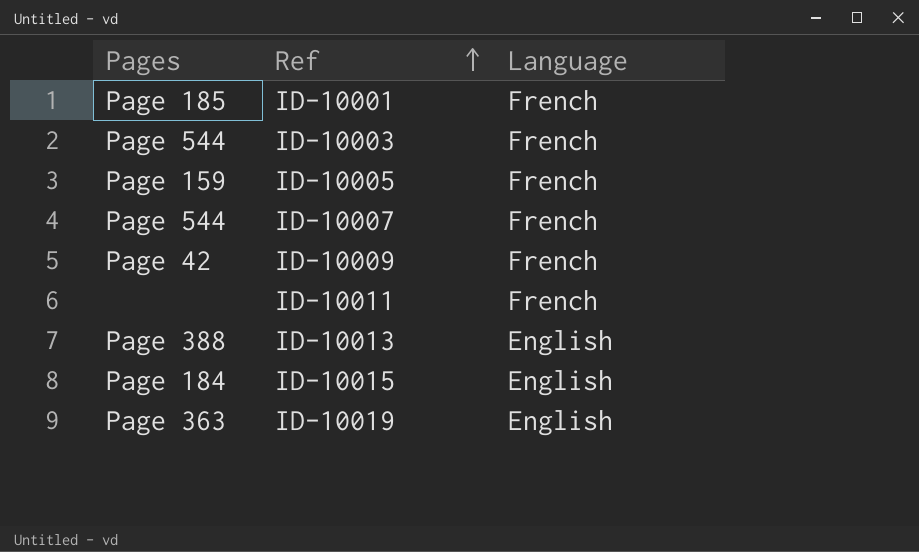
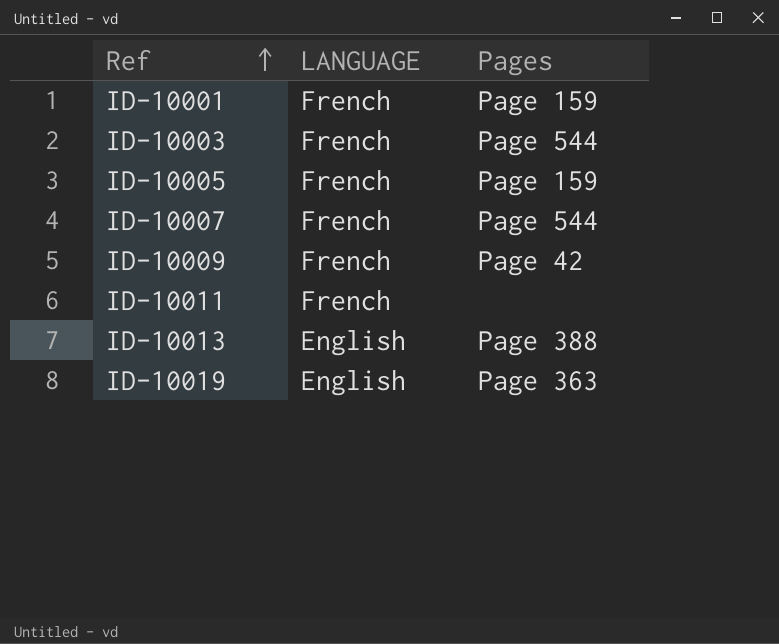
column name: Language -> LANGUAGE
column Pages | position: 1 -> 3
row ID-10015: Page 184 | English -> none
ID-10001 | Pages: Page 185 -> Page 159

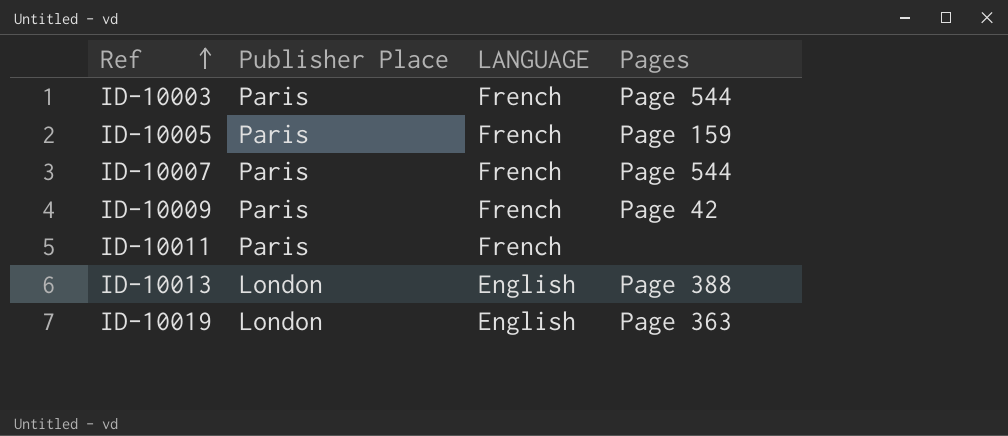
column Publisher Place | position: none -> 2
row ID-10001: French | Page 159 -> none

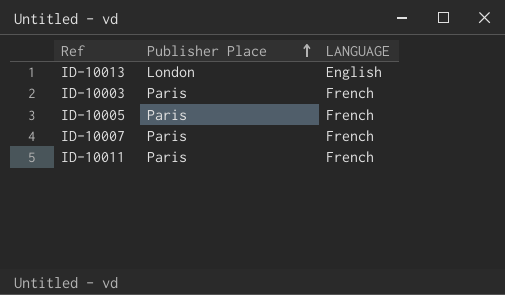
row order: Ref ascending -> Publisher Place ascending
column Pages | position: 4 -> none
row ID-10009: Paris | French | Page 42 -> none
row ID-10019: London | English | Page 363 -> none

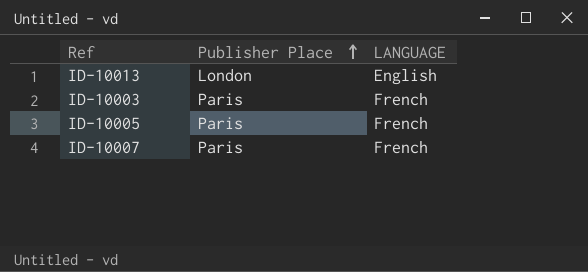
row ID-10011: Paris | French -> none

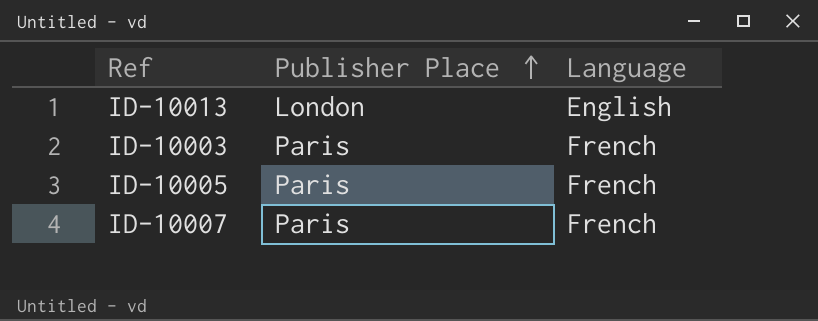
column name: LANGUAGE -> Language

